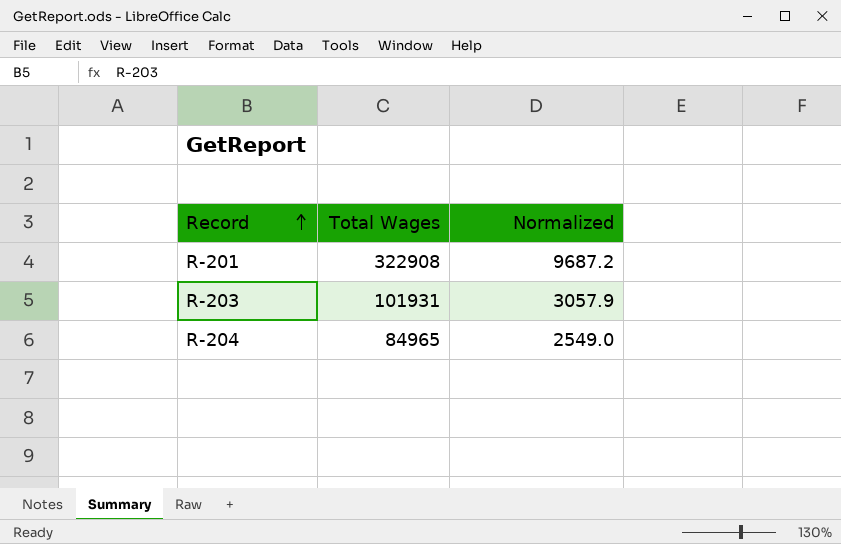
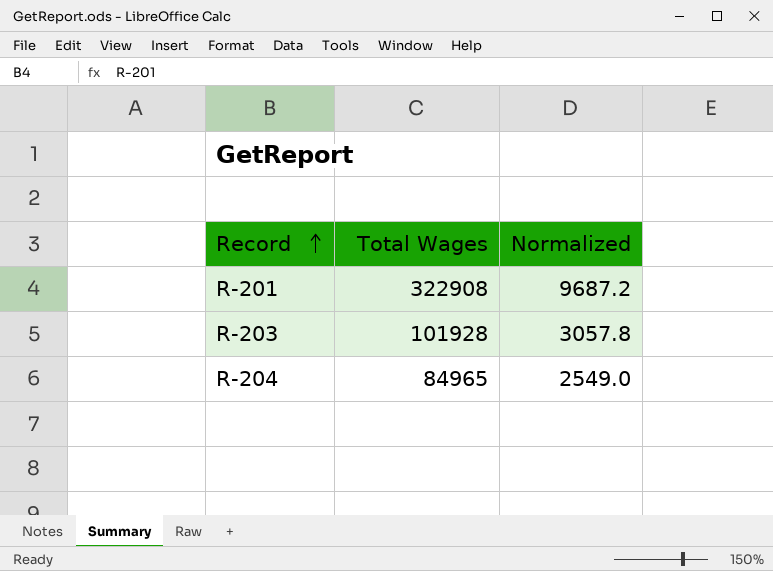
R-203 | Total Wages: 101931 -> 101928
R-203 | Normalized: 3057.9 -> 3057.8

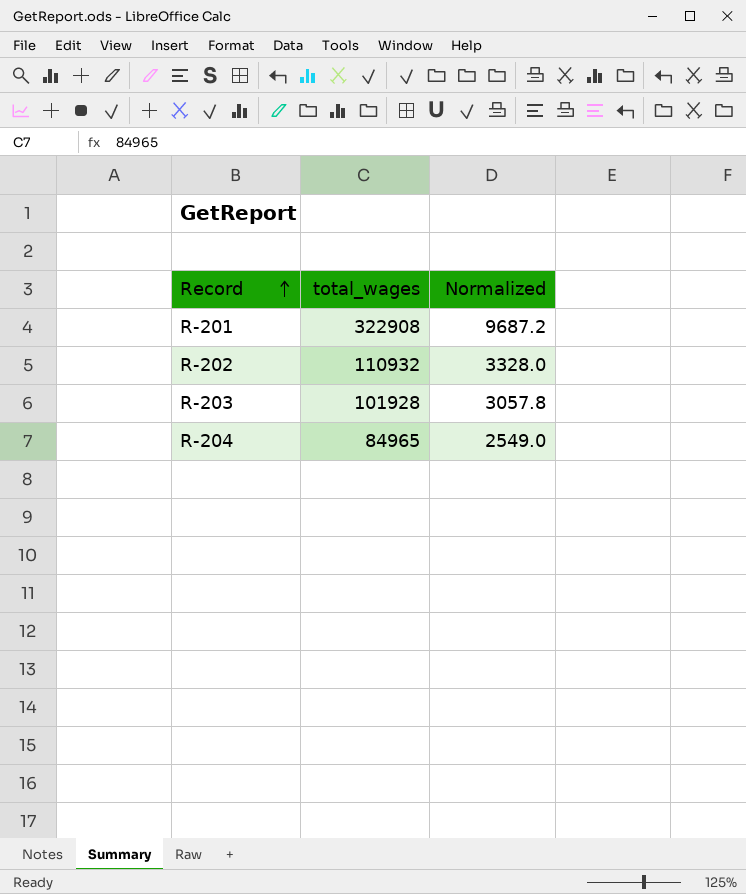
column name: Total Wages -> total_wages
row R-202: none -> 110932 | 3328.0

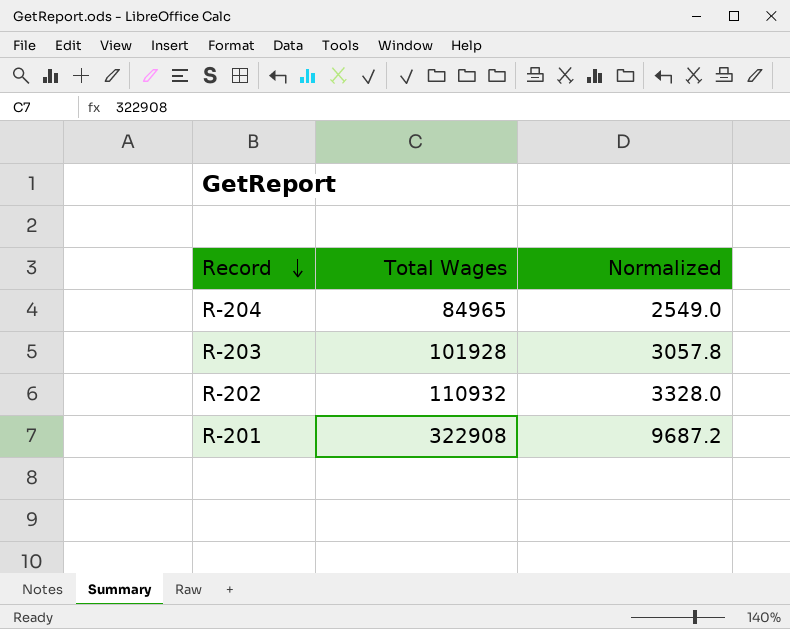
row order: Record ascending -> Record descending
column name: total_wages -> Total Wages

